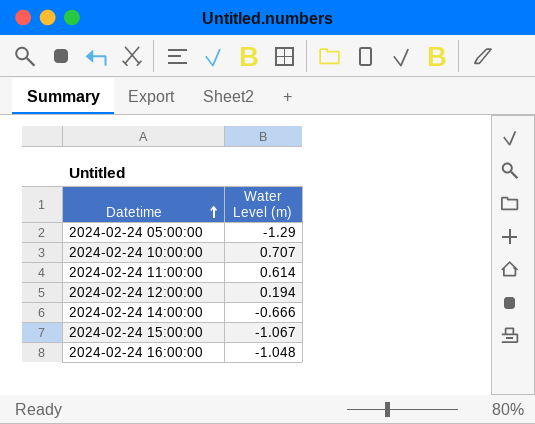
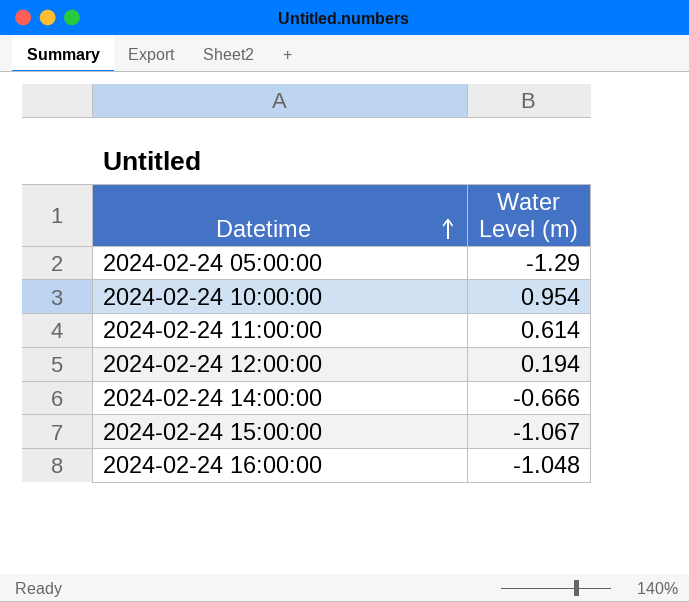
2024-02-24 10:00:00 | Water Level (m): 0.707 -> 0.954

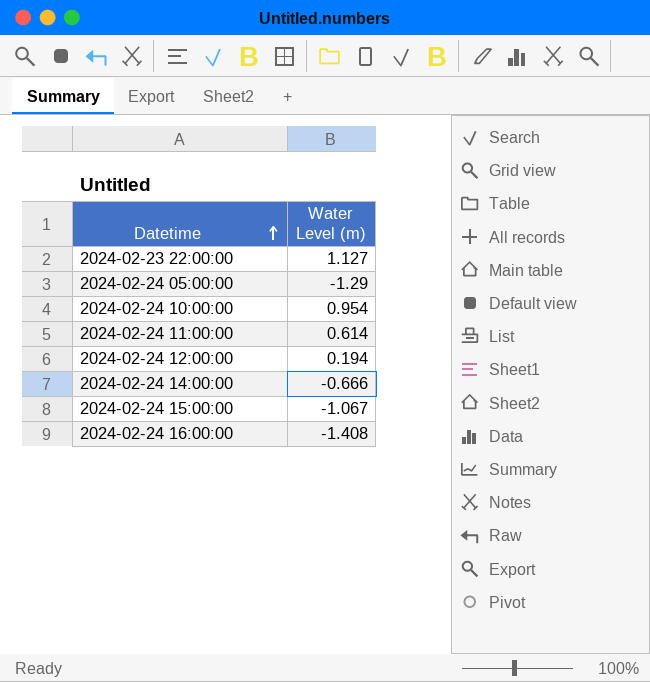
row 2024-02-23 22:00:00: none -> 1.127
2024-02-24 16:00:00 | Water Level (m): -1.048 -> -1.408

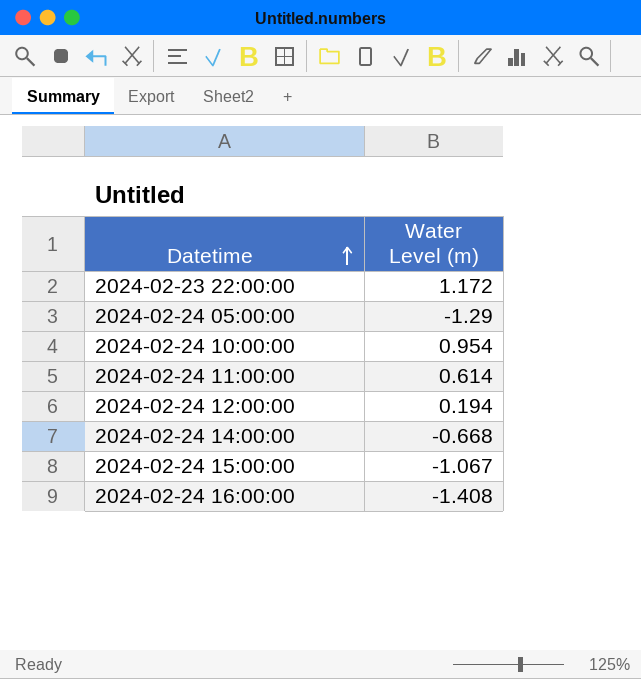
2024-02-23 22:00:00 | Water Level (m): 1.127 -> 1.172
2024-02-24 14:00:00 | Water Level (m): -0.666 -> -0.668

